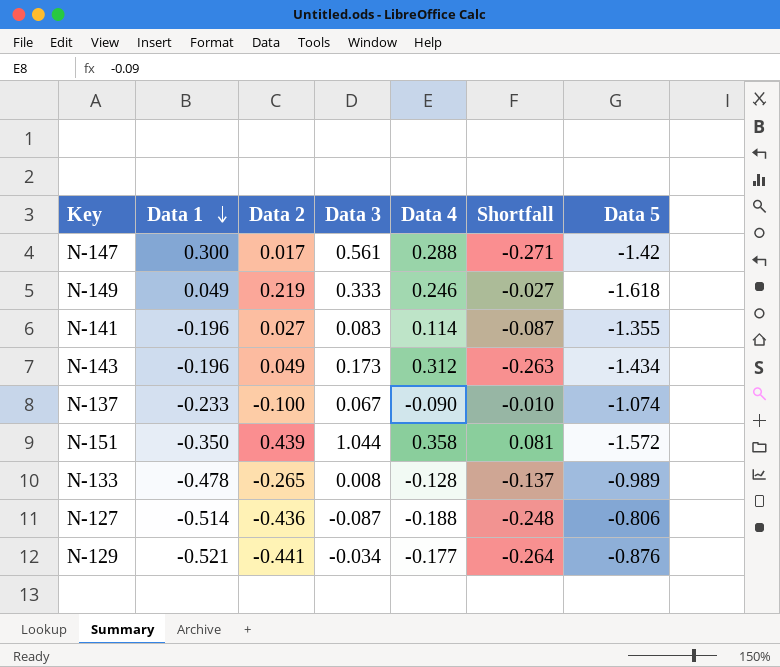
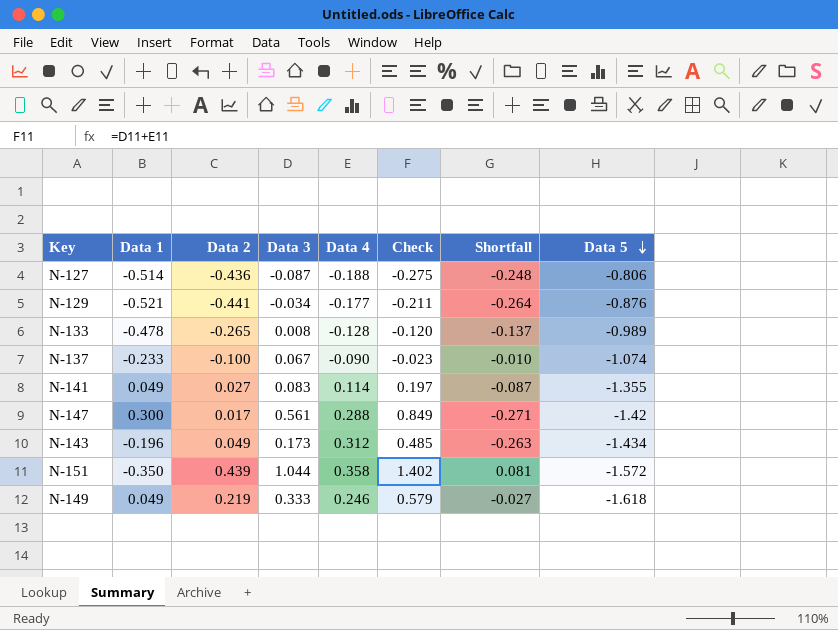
row order: Data 1 descending -> Data 5 descending
column Check | formula: none -> [Data 3] + [Data 4]
N-141 | Data 1: -0.196 -> 0.049

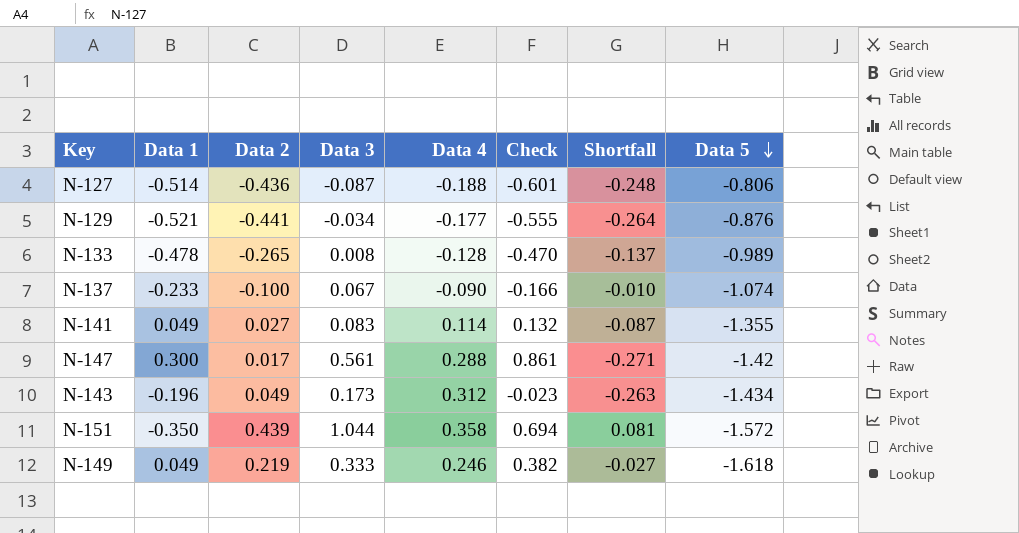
column Check | formula: [Data 3] + [Data 4] -> [Data 1] + [Data 3]

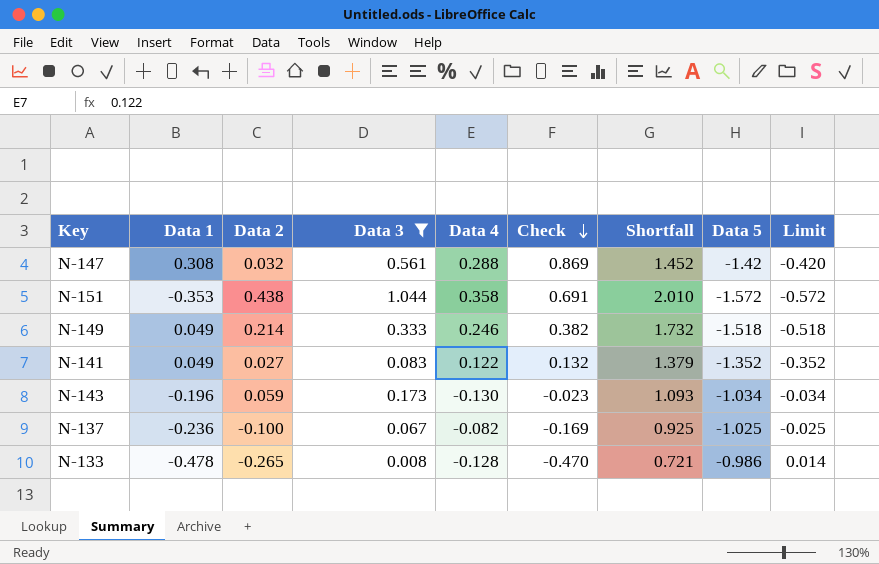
filter: none -> Data 3 >= 0.008
row order: Data 5 descending -> Check descending
column Shortfall | formula: [Data 2] - [Data 4] -> [Data 2] - [Data 5]
column Limit | formula: none -> [Data 5] + 1
N-147 | Data 1: 0.300 -> 0.308
N-147 | Data 2: 0.017 -> 0.032
N-147 | Check: 0.861 -> 0.869
N-151 | Data 1: -0.350 -> -0.353
N-151 | Data 2: 0.439 -> 0.438
N-151 | Check: 0.694 -> 0.691
N-149 | Data 2: 0.219 -> 0.214
N-149 | Data 5: -1.618 -> -1.518
N-141 | Data 4: 0.114 -> 0.122
N-141 | Data 5: -1.355 -> -1.352
N-143 | Data 2: 0.049 -> 0.059
N-143 | Data 4: 0.312 -> -0.130
N-143 | Data 5: -1.434 -> -1.034
N-137 | Data 1: -0.233 -> -0.236
N-137 | Data 4: -0.090 -> -0.082
N-137 | Check: -0.166 -> -0.169
N-137 | Data 5: -1.074 -> -1.025
N-133 | Data 5: -0.989 -> -0.986

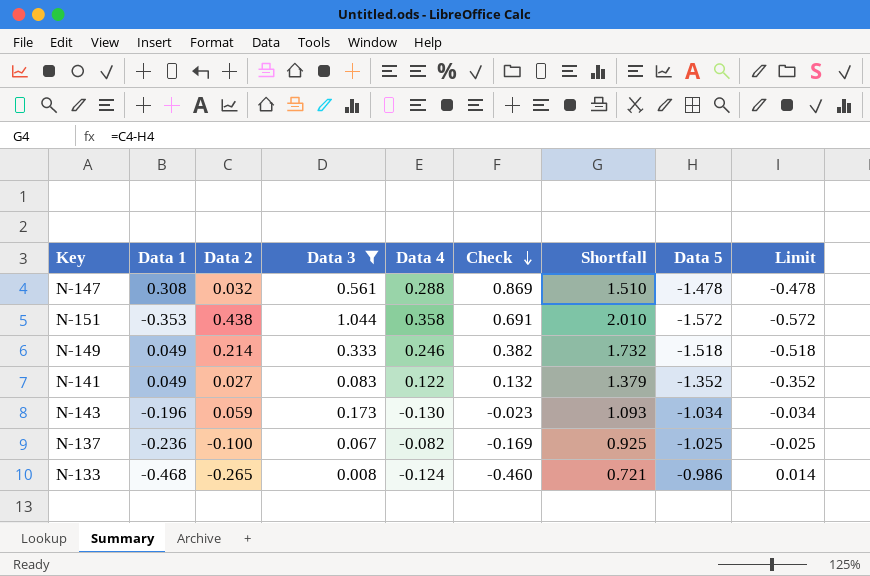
N-147 | Shortfall: 1.452 -> 1.510
N-147 | Data 5: -1.42 -> -1.478
N-147 | Limit: -0.420 -> -0.478
N-133 | Data 1: -0.478 -> -0.468
N-133 | Data 4: -0.128 -> -0.124
N-133 | Check: -0.470 -> -0.460

